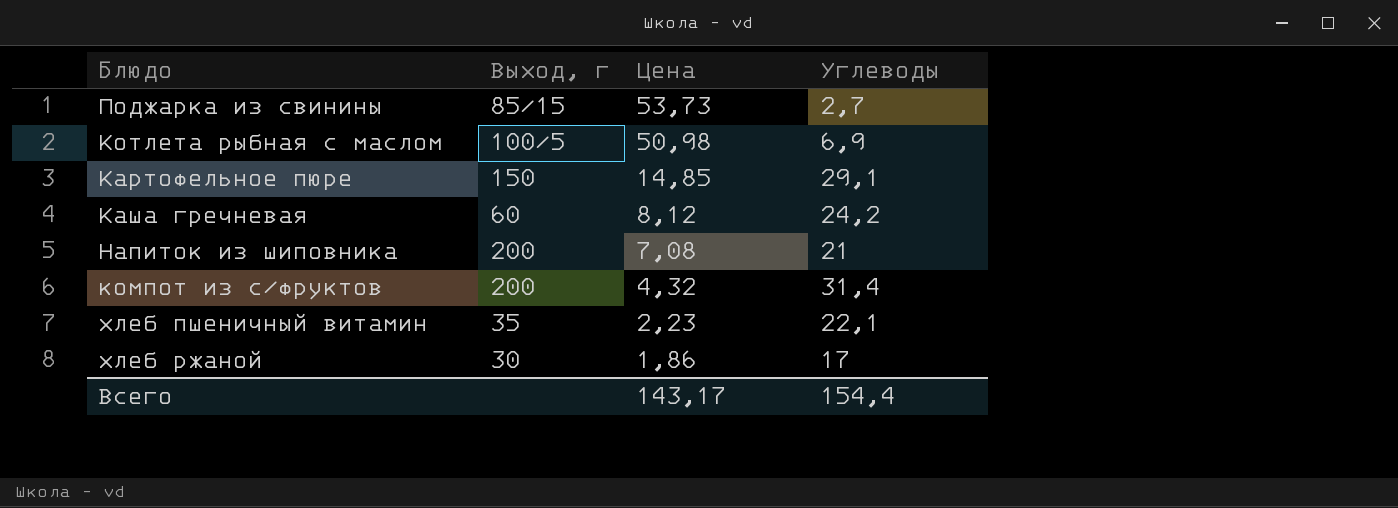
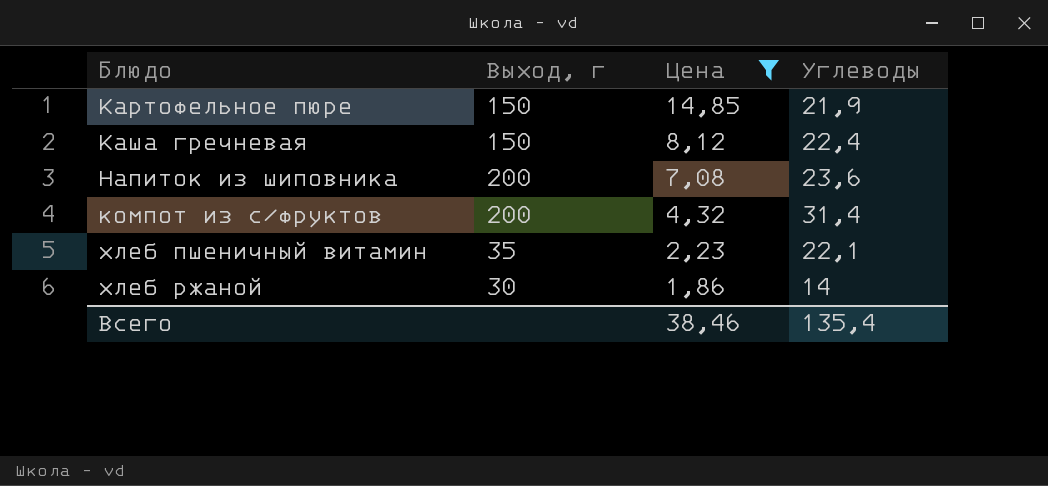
filter: none -> Цена <= 14,85
Картофельное пюре | Углеводы: 29,1 -> 21,9
Каша гречневая | Выход, г: 60 -> 150
Каша гречневая | Углеводы: 24,2 -> 22,4
Напиток из шиповника | Углеводы: 21 -> 23,6
хлеб ржаной | Углеводы: 17 -> 14
Всего | Цена: 143,17 -> 38,46
Всего | Углеводы: 154,4 -> 135,4

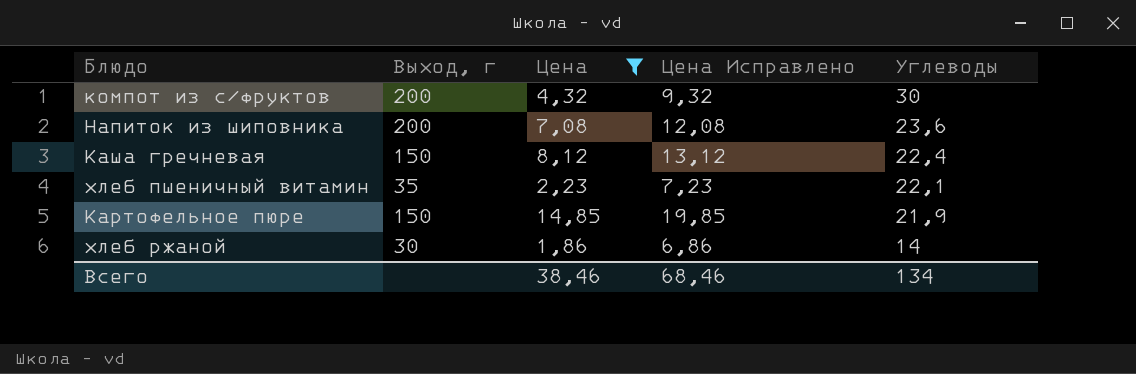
row order: Цена descending -> Углеводы descending
column Цена Исправлено | formula: none -> [Цена] + 5
компот из с/фруктов | Углеводы: 31,4 -> 30
Всего | Углеводы: 135,4 -> 134

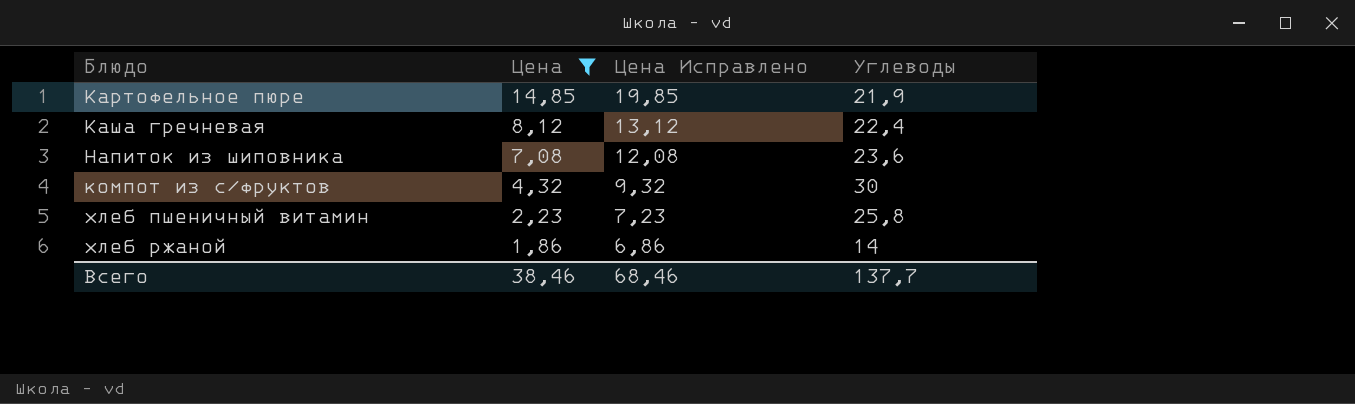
row order: Углеводы descending -> Цена descending
column Выход, г | position: 2 -> none
хлеб пшеничный витамин | Углеводы: 22,1 -> 25,8
Всего | Углеводы: 134 -> 137,7

